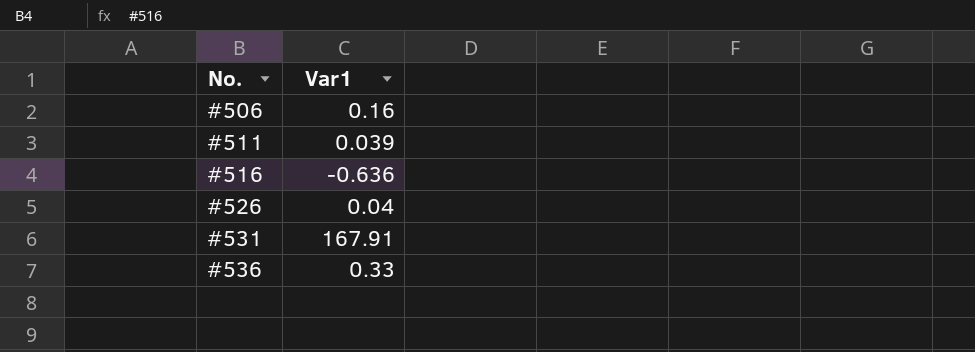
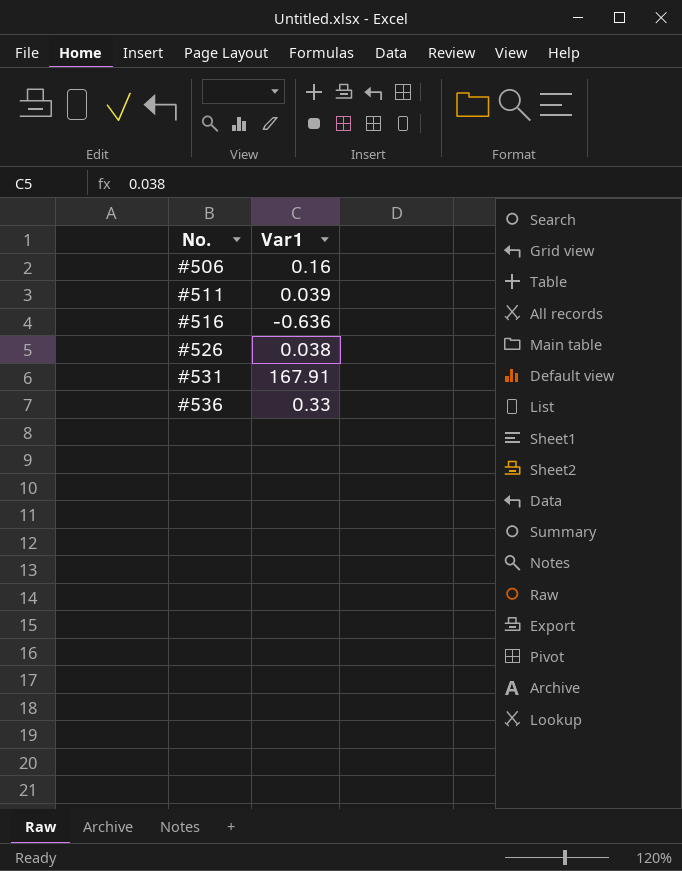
#526 | Var1: 0.04 -> 0.038

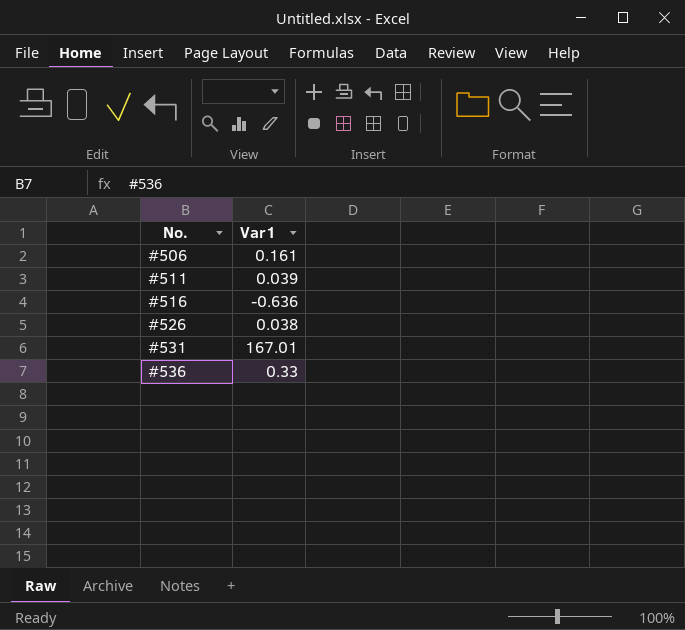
#506 | Var1: 0.16 -> 0.161
#531 | Var1: 167.91 -> 167.01

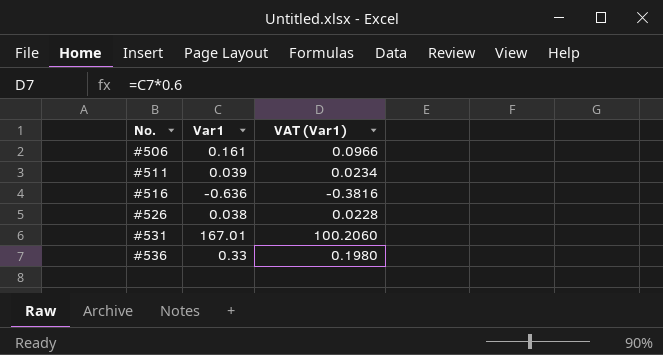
column VAT (Var1) | formula: none -> [Var1] * 0.6

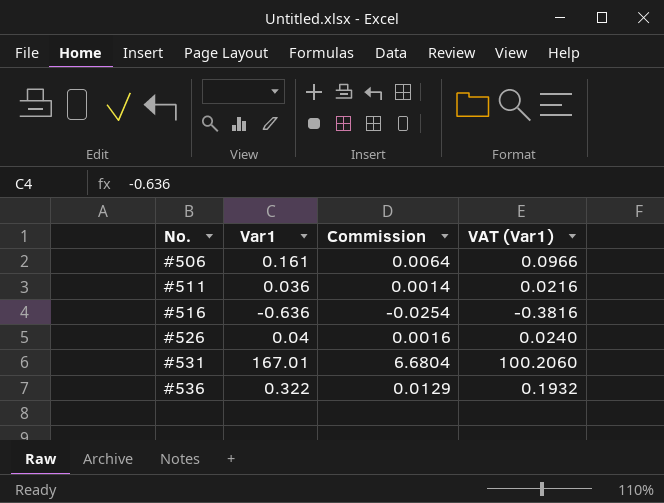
column Commission | formula: none -> [Var1] * 0.04
#511 | Var1: 0.039 -> 0.036
#511 | VAT (Var1): 0.0234 -> 0.0216
#526 | Var1: 0.038 -> 0.04
#526 | VAT (Var1): 0.0228 -> 0.0240
#536 | Var1: 0.33 -> 0.322
#536 | VAT (Var1): 0.1980 -> 0.1932

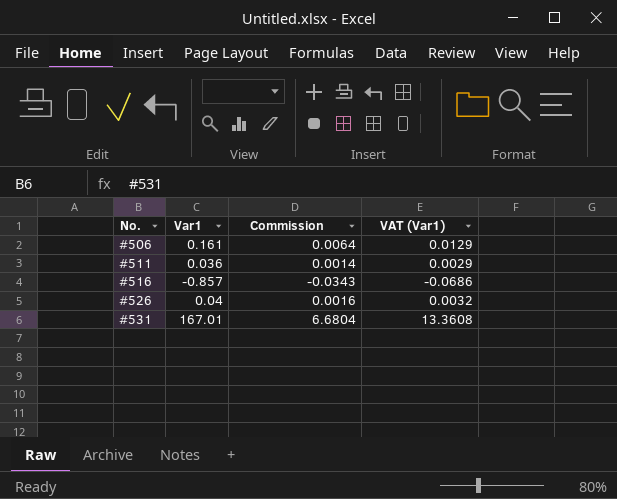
column VAT (Var1) | formula: [Var1] * 0.6 -> [Var1] * 0.08
row #536: 0.322 | 0.0129 | 0.1932 -> none
#516 | Var1: -0.636 -> -0.857
#516 | Commission: -0.0254 -> -0.0343

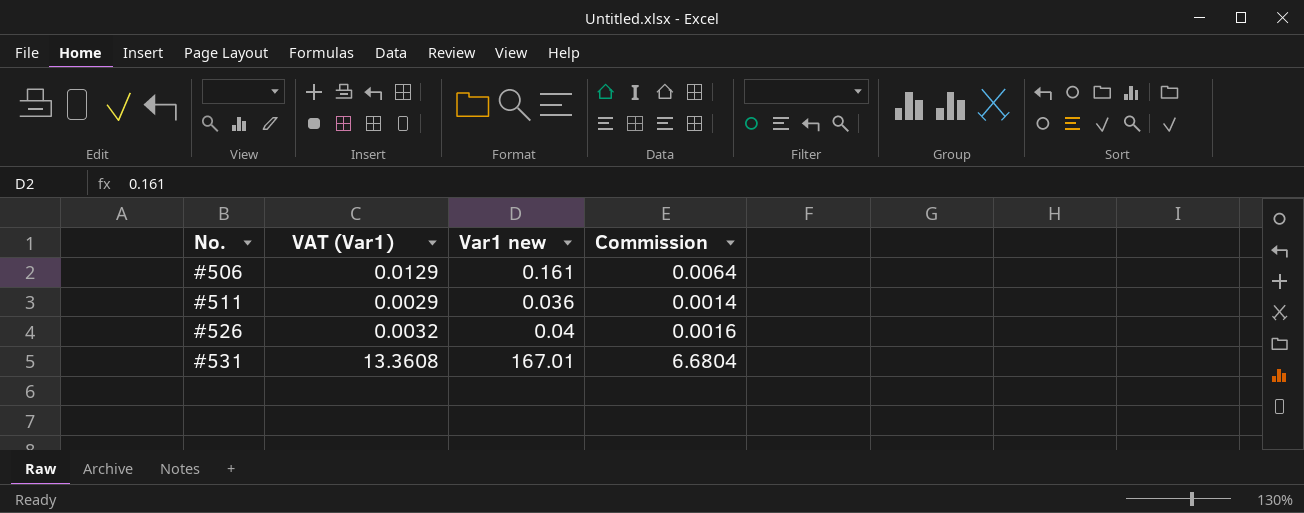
column VAT (Var1) | position: 4 -> 2
column name: Var1 -> Var1 new
row #516: -0.857 | -0.0343 | -0.0686 -> none

